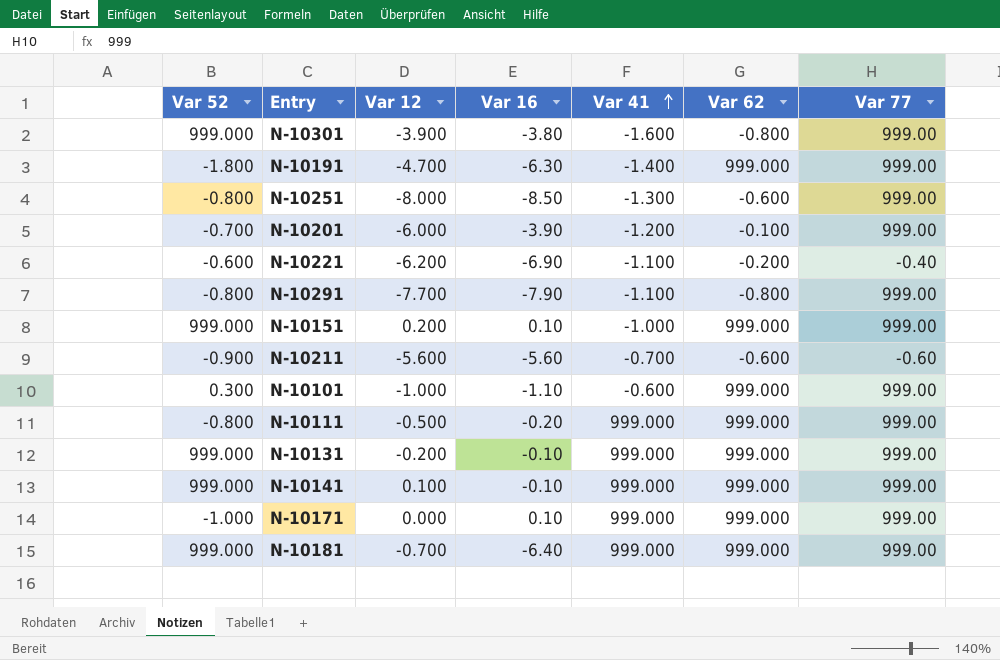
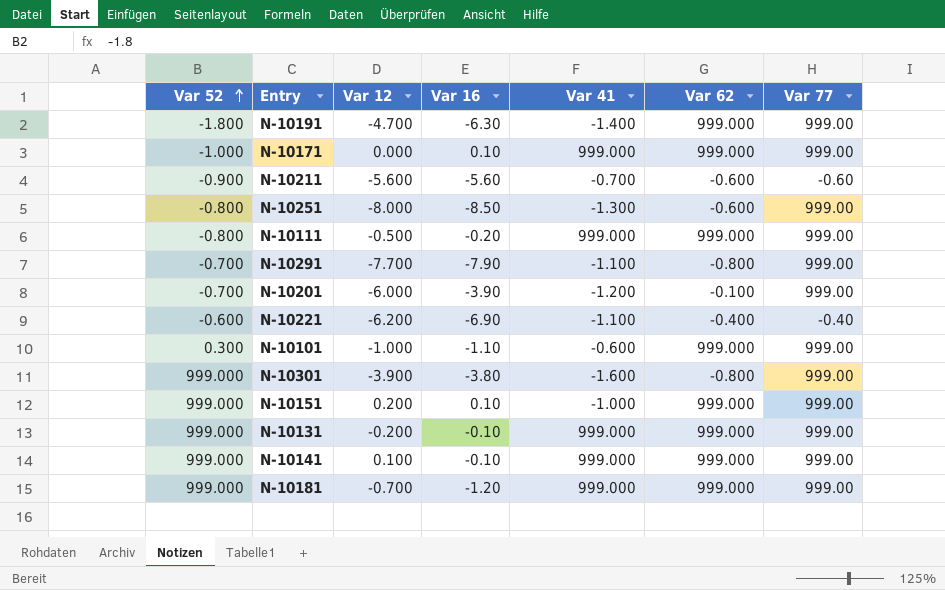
row order: Var 41 ascending -> Var 52 ascending
N-10291 | Var 52: -0.800 -> -0.700
N-10221 | Var 62: -0.200 -> -0.400
N-10181 | Var 16: -6.40 -> -1.20

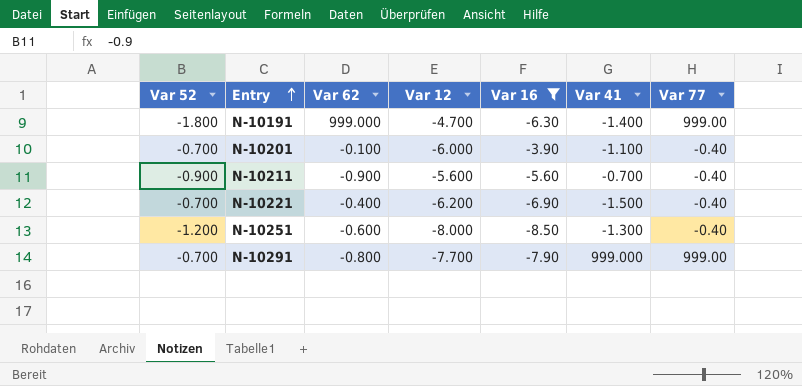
filter: none -> Var 16 <= -3.90
row order: Var 52 ascending -> Entry ascending
column Var 62 | position: 6 -> 3
N-10201 | Var 41: -1.200 -> -1.100
N-10201 | Var 77: 999.00 -> -0.40
N-10211 | Var 62: -0.600 -> -0.900
N-10211 | Var 77: -0.60 -> -0.40
N-10221 | Var 52: -0.600 -> -0.700
N-10221 | Var 41: -1.100 -> -1.500
N-10251 | Var 52: -0.800 -> -1.200
N-10251 | Var 77: 999.00 -> -0.40
N-10291 | Var 41: -1.100 -> 999.000

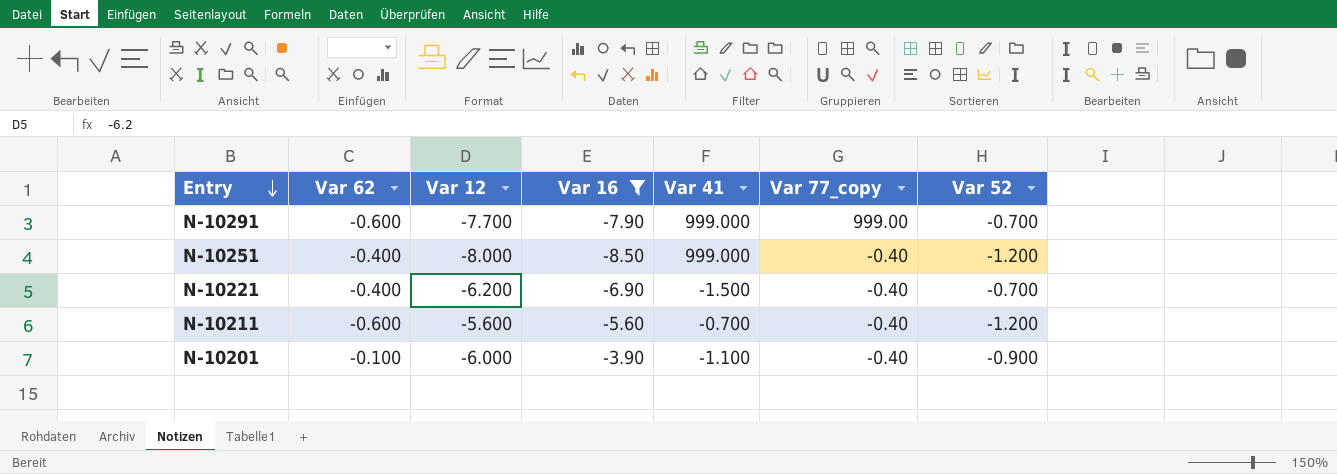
row order: Entry ascending -> Entry descending
column name: Var 77 -> Var 77_copy
column Var 52 | position: 1 -> 7
row N-10191: -1.800 | 999.000 | -4.700 | -6.30 | -1.400 | 999.00 -> none
N-10291 | Var 62: -0.800 -> -0.600
N-10251 | Var 62: -0.600 -> -0.400
N-10251 | Var 41: -1.300 -> 999.000
N-10211 | Var 62: -0.900 -> -0.600
N-10211 | Var 52: -0.900 -> -1.200
N-10201 | Var 52: -0.700 -> -0.900

